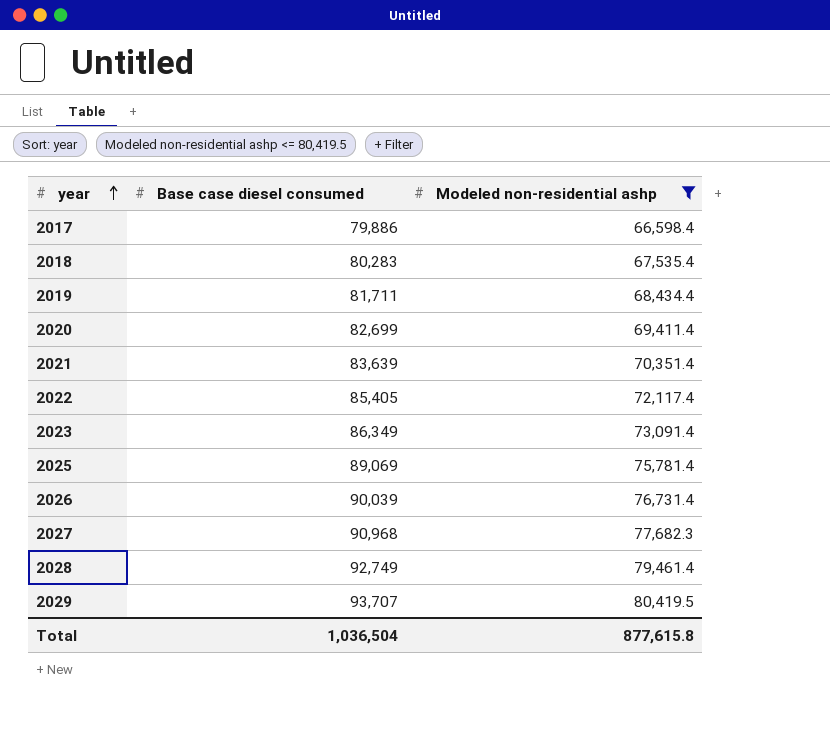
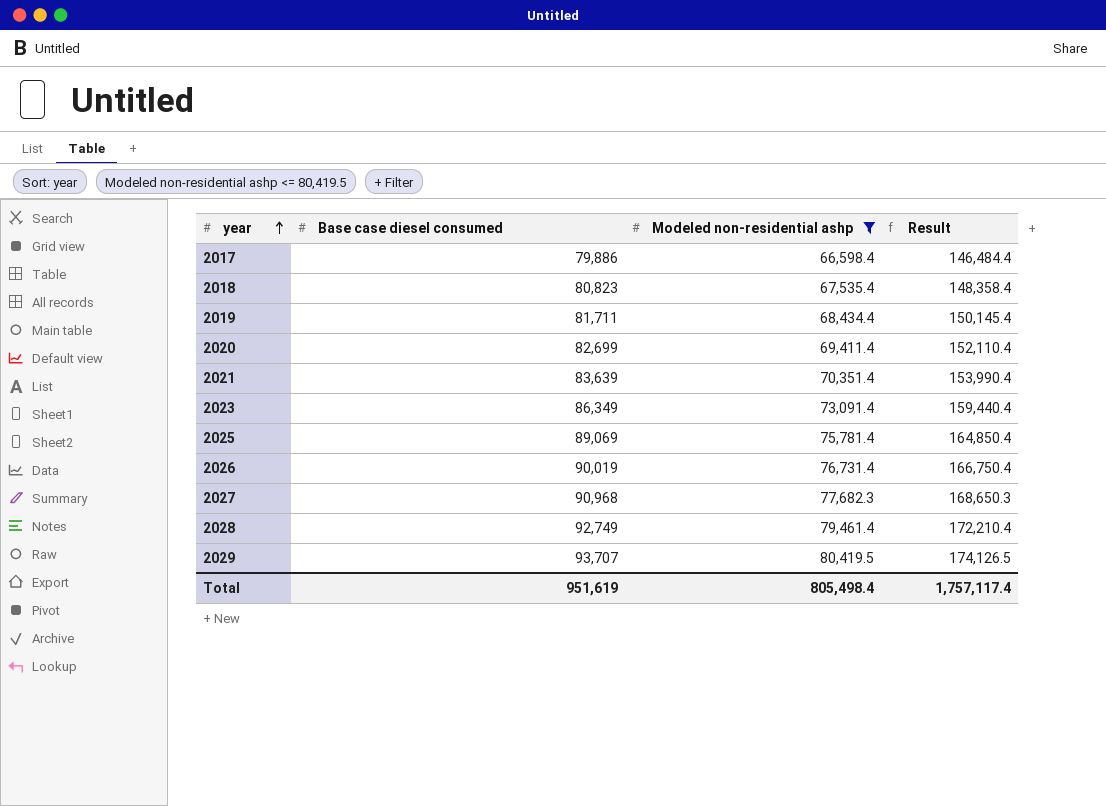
column Result | formula: none -> [Base case diesel consumed] + [Modeled non-residential ashp]
row 2022: 85,405 | 72,117.4 -> none
2018 | Base case diesel consumed: 80,283 -> 80,823
2026 | Base case diesel consumed: 90,039 -> 90,019
Total | Base case diesel consumed: 1,036,504 -> 951,619
Total | Modeled non-residential ashp: 877,615.8 -> 805,498.4

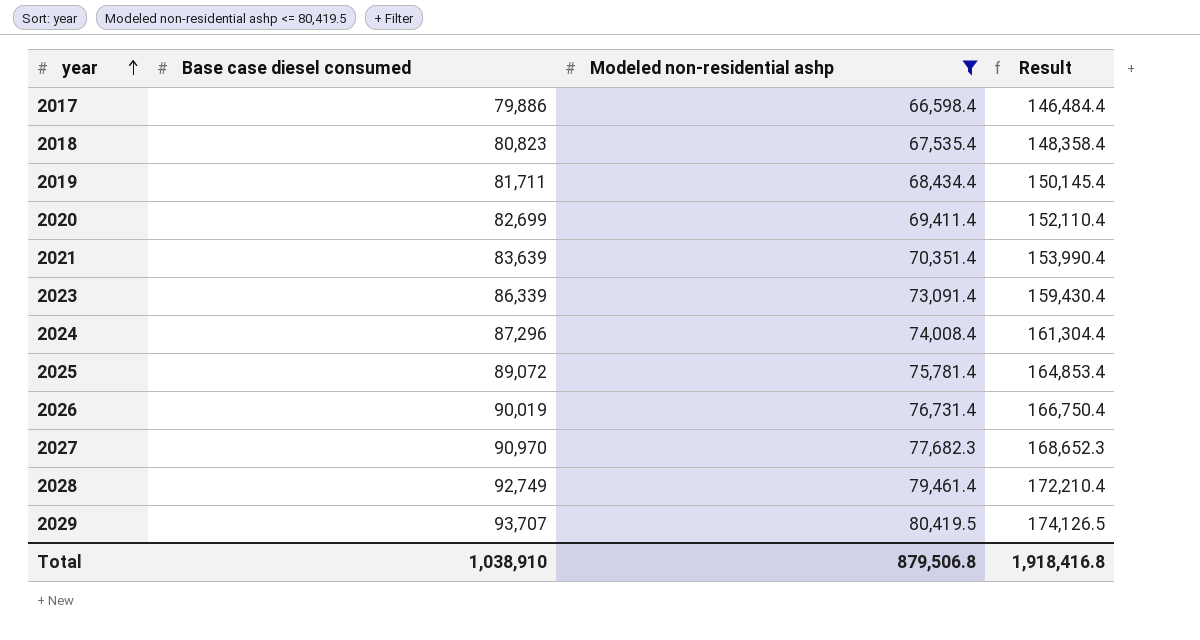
2023 | Base case diesel consumed: 86,349 -> 86,339
2023 | Result: 159,440.4 -> 159,430.4
row 2024: none -> 87,296 | 74,008.4 | 161,304.4
2025 | Base case diesel consumed: 89,069 -> 89,072
2025 | Result: 164,850.4 -> 164,853.4
2027 | Base case diesel consumed: 90,968 -> 90,970
2027 | Result: 168,650.3 -> 168,652.3
Total | Base case diesel consumed: 951,619 -> 1,038,910
Total | Modeled non-residential ashp: 805,498.4 -> 879,506.8
Total | Result: 1,757,117.4 -> 1,918,416.8

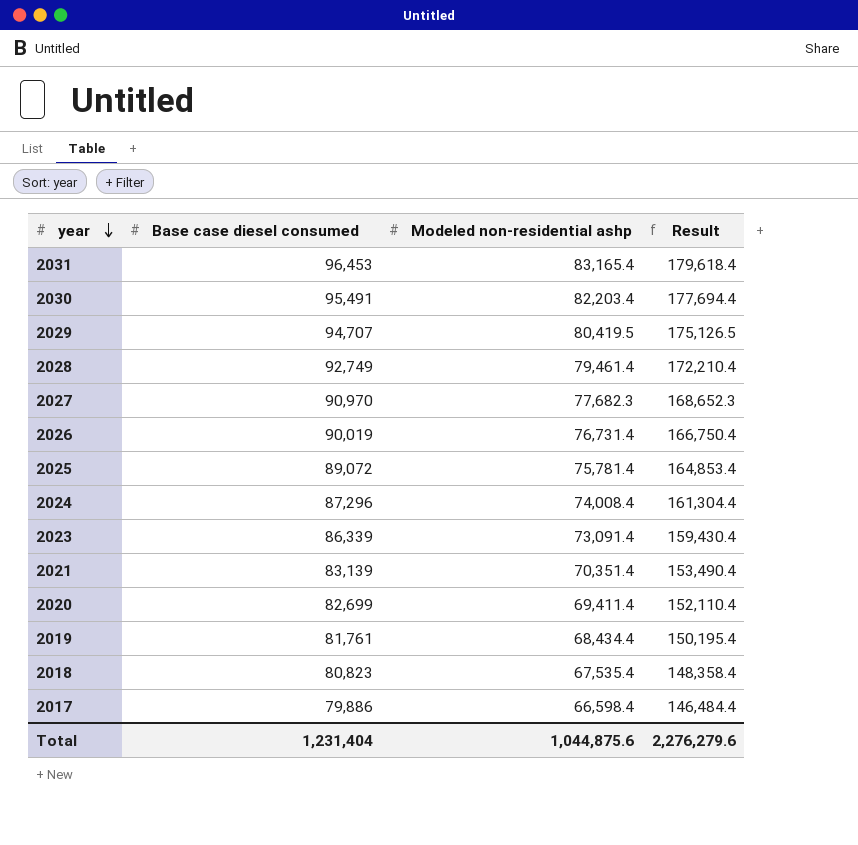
filter: Modeled non-residential ashp <= 80,419.5 -> none
row order: year ascending -> year descending
2029 | Base case diesel consumed: 93,707 -> 94,707
2029 | Result: 174,126.5 -> 175,126.5
2021 | Base case diesel consumed: 83,639 -> 83,139
2021 | Result: 153,990.4 -> 153,490.4
2019 | Base case diesel consumed: 81,711 -> 81,761
2019 | Result: 150,145.4 -> 150,195.4
Total | Base case diesel consumed: 1,038,910 -> 1,231,404
Total | Modeled non-residential ashp: 879,506.8 -> 1,044,875.6
Total | Result: 1,918,416.8 -> 2,276,279.6

